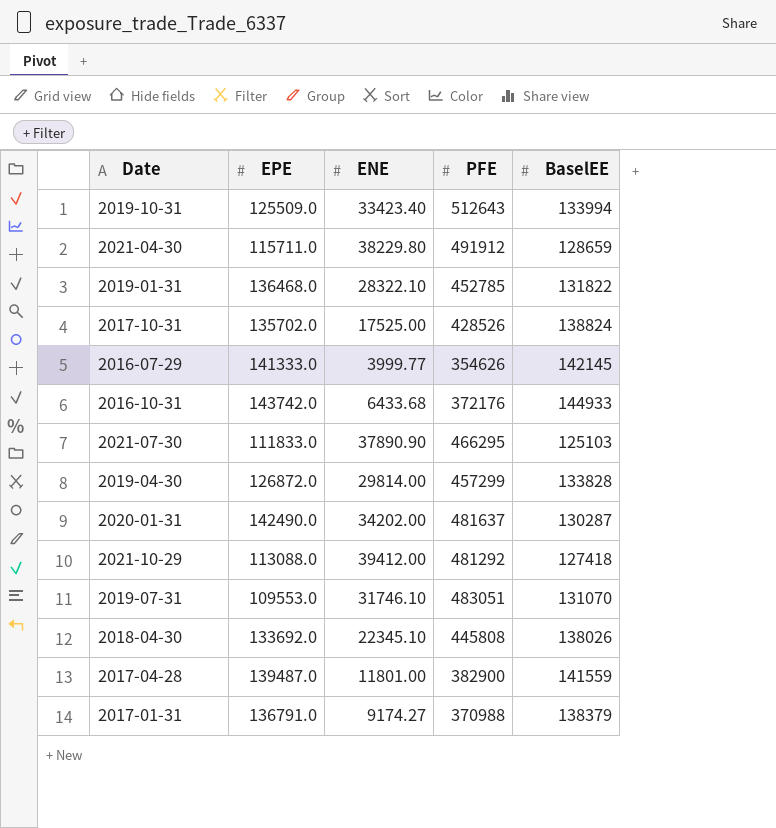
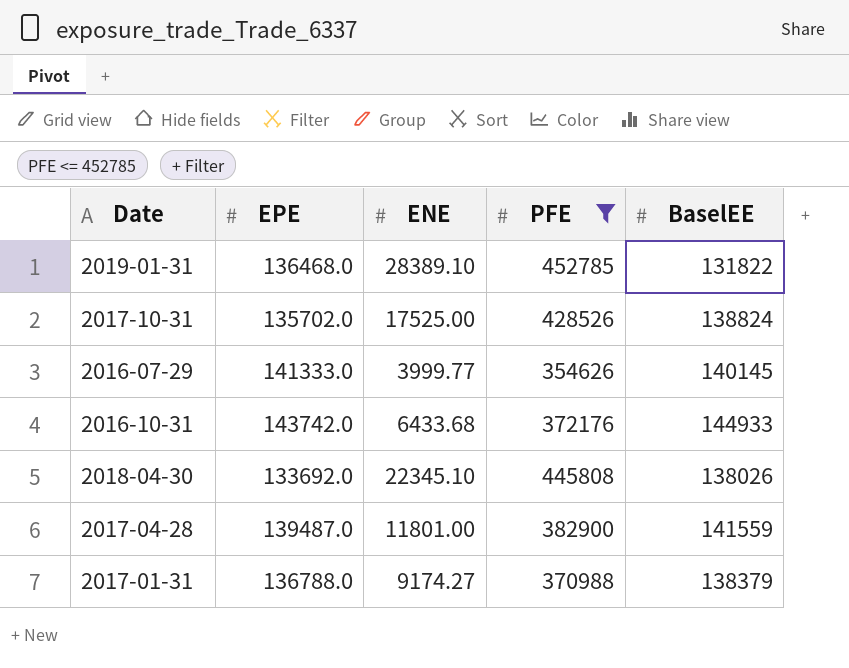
filter: none -> PFE <= 452785
2019-01-31 | ENE: 28322.10 -> 28389.10
2016-07-29 | BaselEE: 142145 -> 140145
2017-01-31 | EPE: 136791.0 -> 136788.0

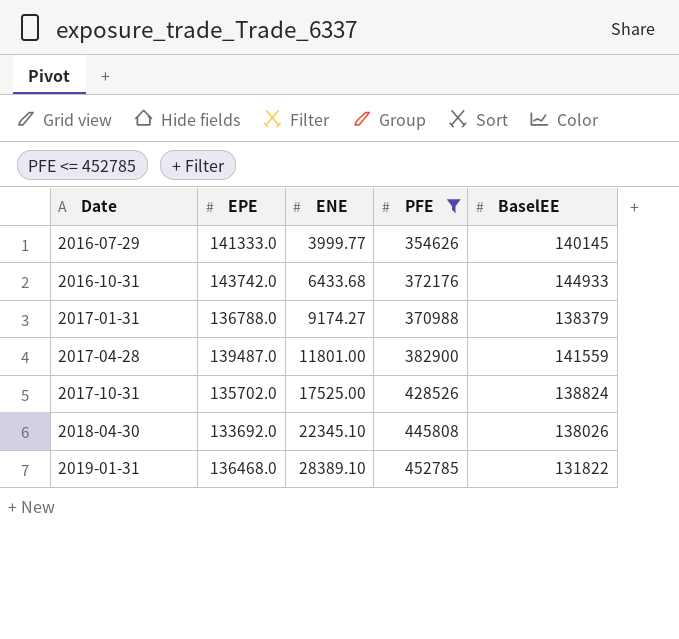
row order: none -> Date ascending

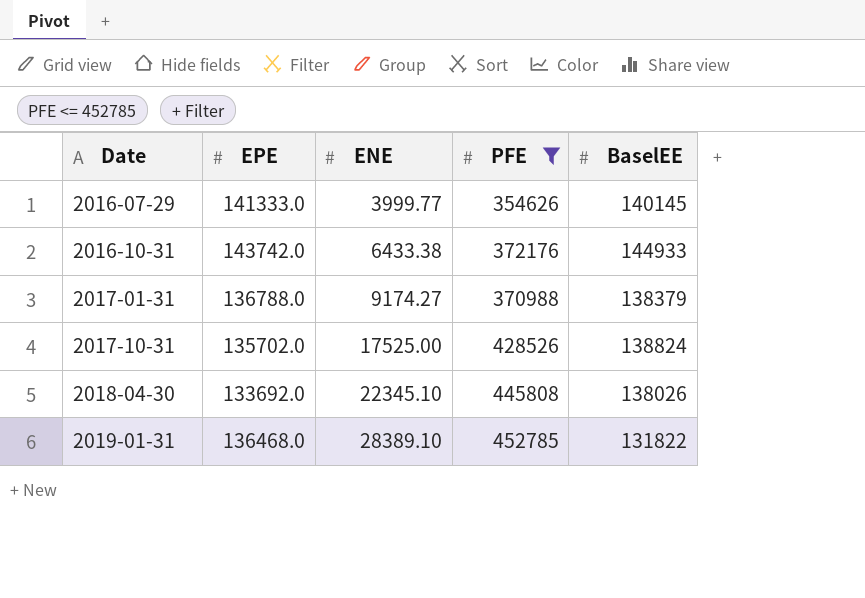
row 2017-04-28: 139487.0 | 11801.00 | 382900 | 141559 -> none
2016-10-31 | ENE: 6433.68 -> 6433.38

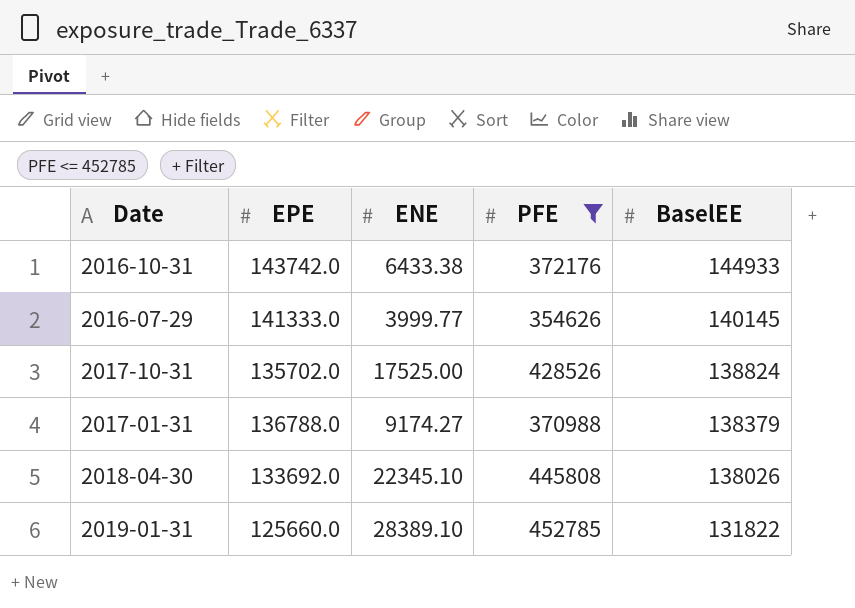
row order: Date ascending -> BaselEE descending
2019-01-31 | EPE: 136468.0 -> 125660.0

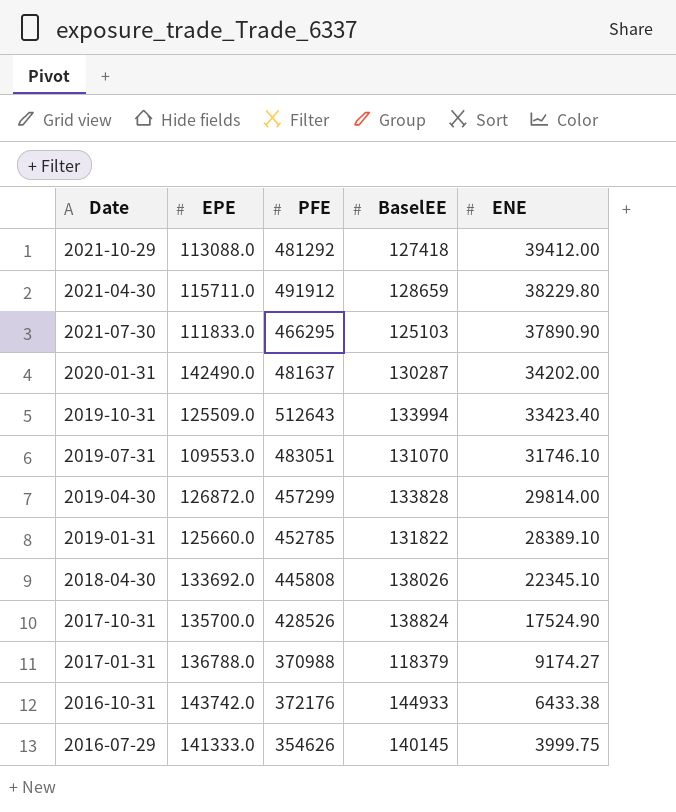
filter: PFE <= 452785 -> none
row order: BaselEE descending -> ENE descending
column ENE | position: 3 -> 5
2017-10-31 | EPE: 135702.0 -> 135700.0
2017-10-31 | ENE: 17525.00 -> 17524.90
2017-01-31 | BaselEE: 138379 -> 118379
2016-07-29 | ENE: 3999.77 -> 3999.75

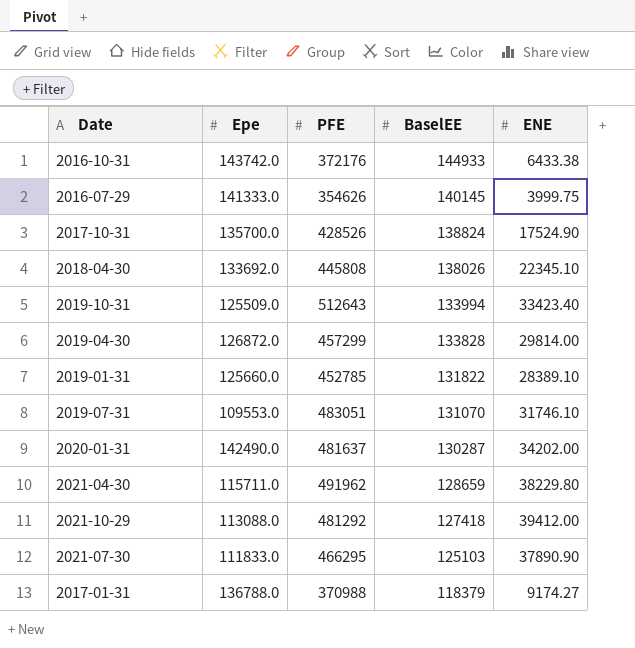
row order: ENE descending -> BaselEE descending
column name: EPE -> Epe
2021-04-30 | PFE: 491912 -> 491962

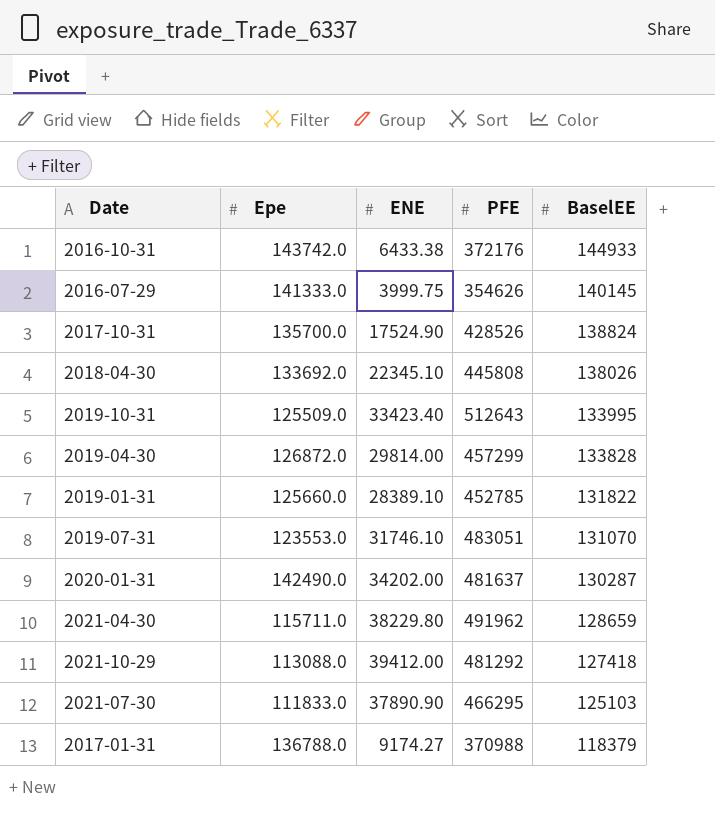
column ENE | position: 5 -> 3
2019-10-31 | BaselEE: 133994 -> 133995
2019-07-31 | Epe: 109553.0 -> 123553.0

